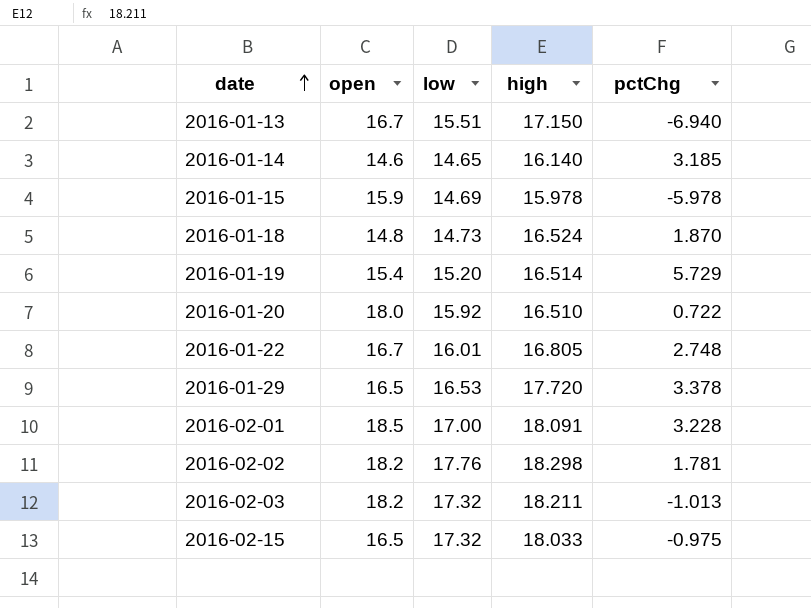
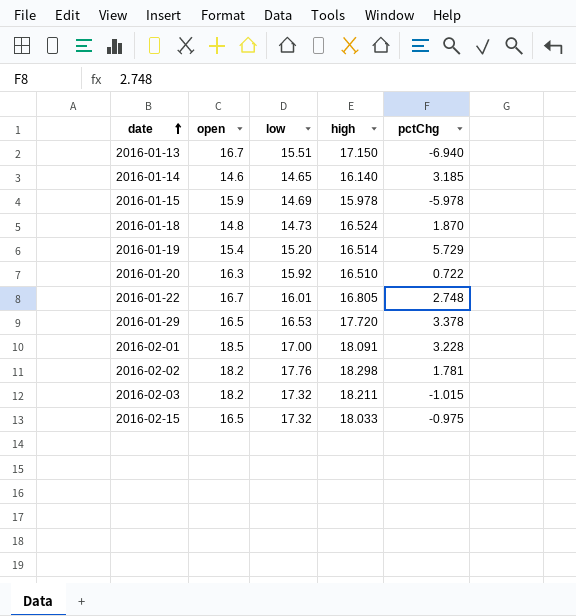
2016-01-20 | open: 18.0 -> 16.3
2016-02-03 | pctChg: -1.013 -> -1.015

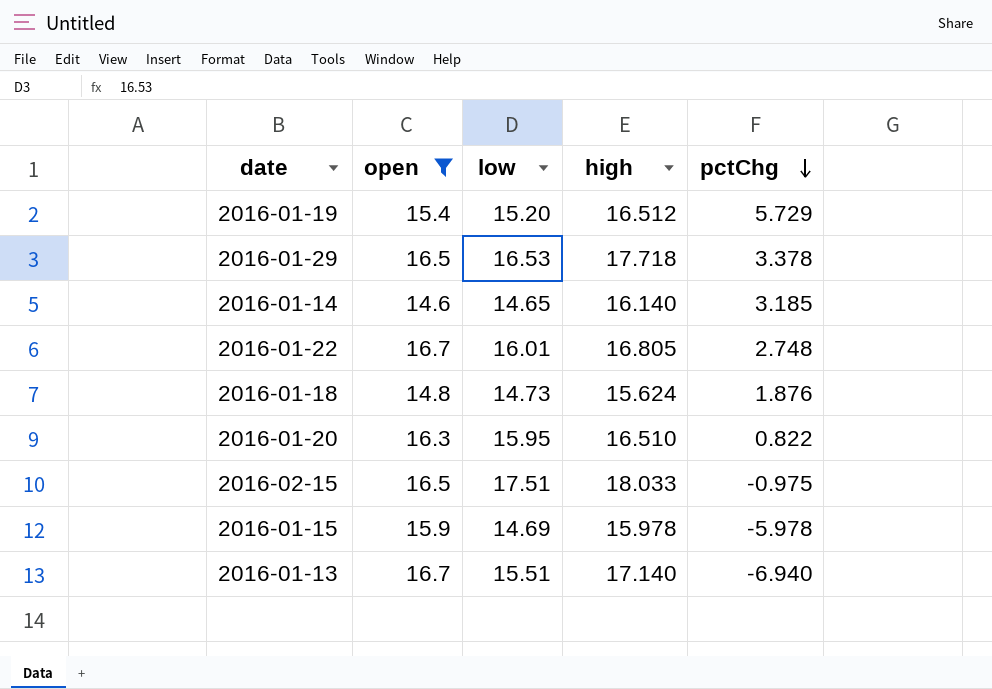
filter: none -> open <= 16.7
row order: date ascending -> pctChg descending
2016-01-19 | high: 16.514 -> 16.512
2016-01-29 | high: 17.720 -> 17.718
2016-01-18 | high: 16.524 -> 15.624
2016-01-18 | pctChg: 1.870 -> 1.876
2016-01-20 | low: 15.92 -> 15.95
2016-01-20 | pctChg: 0.722 -> 0.822
2016-02-15 | low: 17.32 -> 17.51
2016-01-13 | high: 17.150 -> 17.140

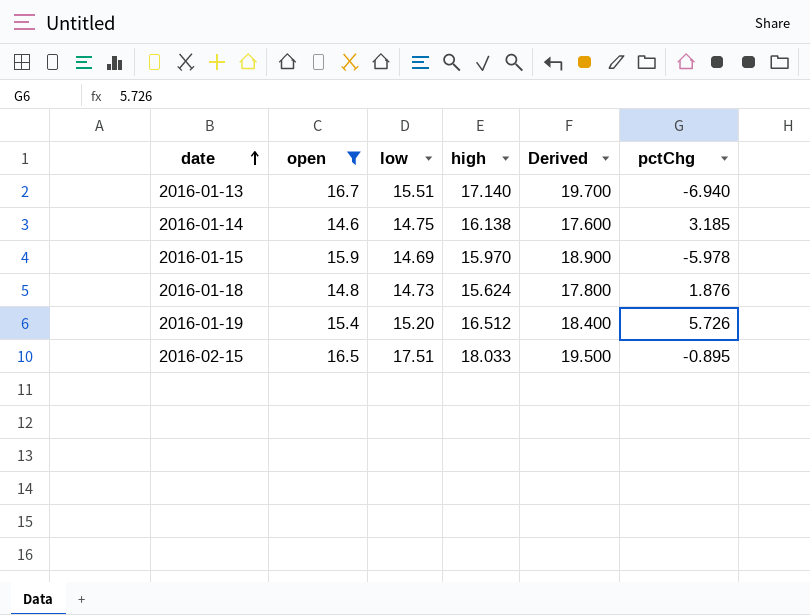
row order: pctChg descending -> date ascending
column Derived | formula: none -> [open] + 3
row 2016-01-29: 16.5 | 16.53 | 17.718 | 3.378 -> none
row 2016-01-22: 16.7 | 16.01 | 16.805 | 2.748 -> none
row 2016-01-20: 16.3 | 15.95 | 16.510 | 0.822 -> none
2016-01-14 | low: 14.65 -> 14.75
2016-01-14 | high: 16.140 -> 16.138
2016-01-15 | high: 15.978 -> 15.970
2016-01-19 | pctChg: 5.729 -> 5.726
2016-02-15 | pctChg: -0.975 -> -0.895

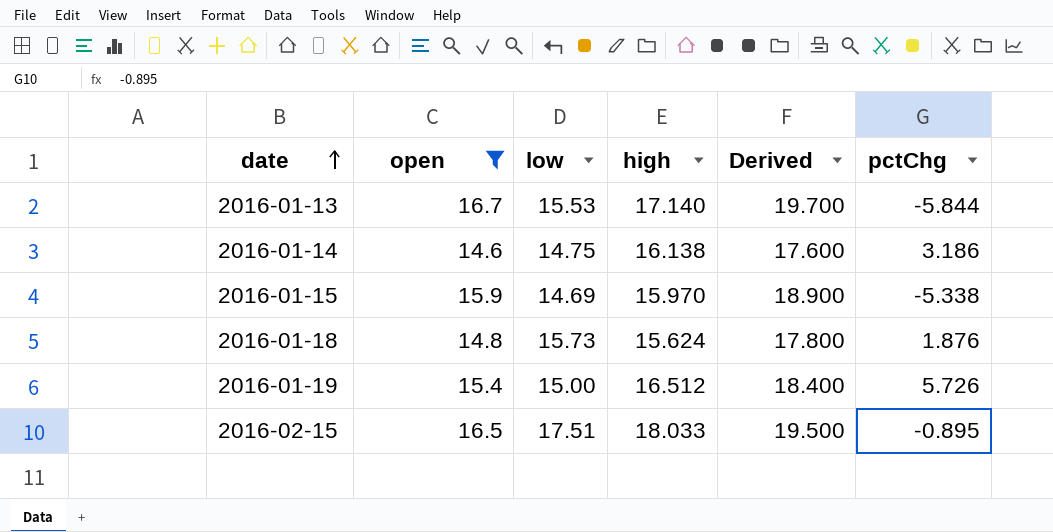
2016-01-13 | low: 15.51 -> 15.53
2016-01-13 | pctChg: -6.940 -> -5.844
2016-01-14 | pctChg: 3.185 -> 3.186
2016-01-15 | pctChg: -5.978 -> -5.338
2016-01-18 | low: 14.73 -> 15.73
2016-01-19 | low: 15.20 -> 15.00

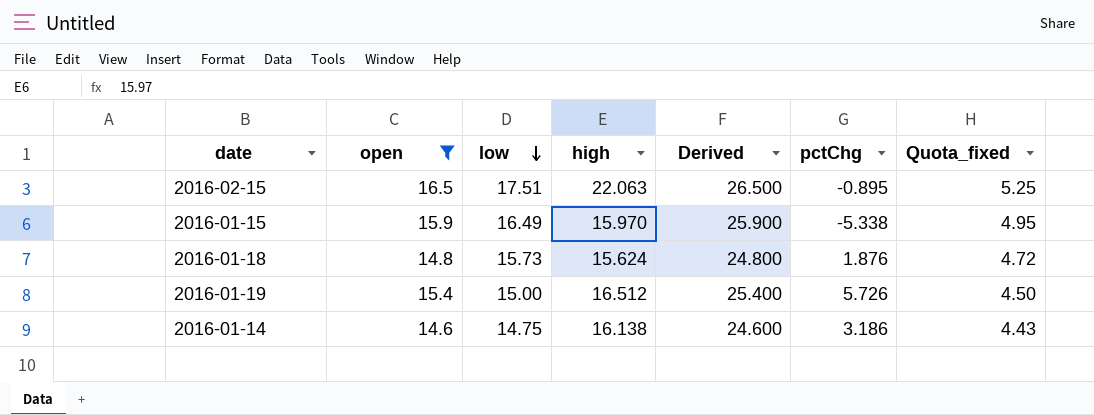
row order: date ascending -> low descending
column Derived | formula: [open] + 3 -> [open] + 10
column Quota_fixed | formula: none -> [low] * 0.3
row 2016-01-13: 16.7 | 15.53 | 17.140 | 19.700 | -5.844 -> none
2016-02-15 | high: 18.033 -> 22.063
2016-01-15 | low: 14.69 -> 16.49

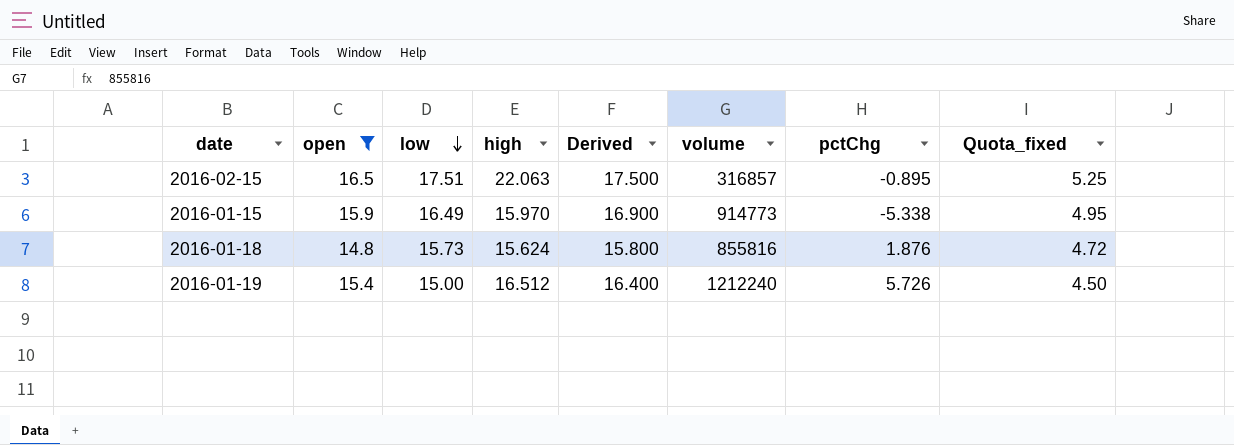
column Derived | formula: [open] + 10 -> [open] + 1
column volume | position: none -> 6
row 2016-01-14: 14.6 | 14.75 | 16.138 | 24.600 | 3.186 | 4.43 -> none

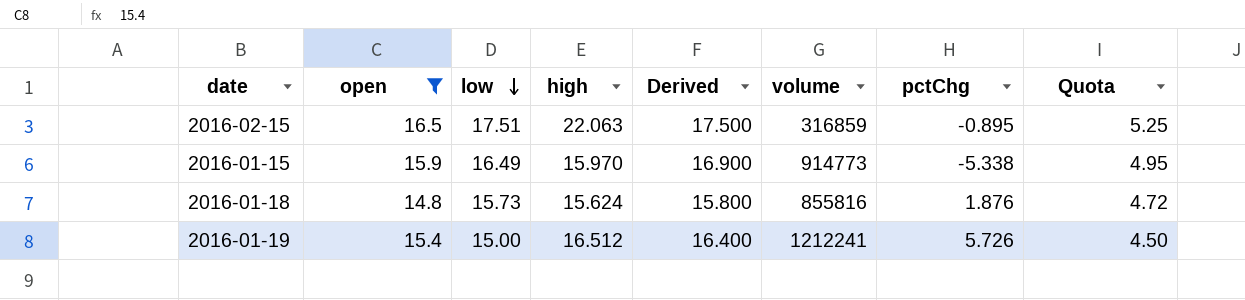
column name: Quota_fixed -> Quota
2016-02-15 | volume: 316857 -> 316859
2016-01-19 | volume: 1212240 -> 1212241

